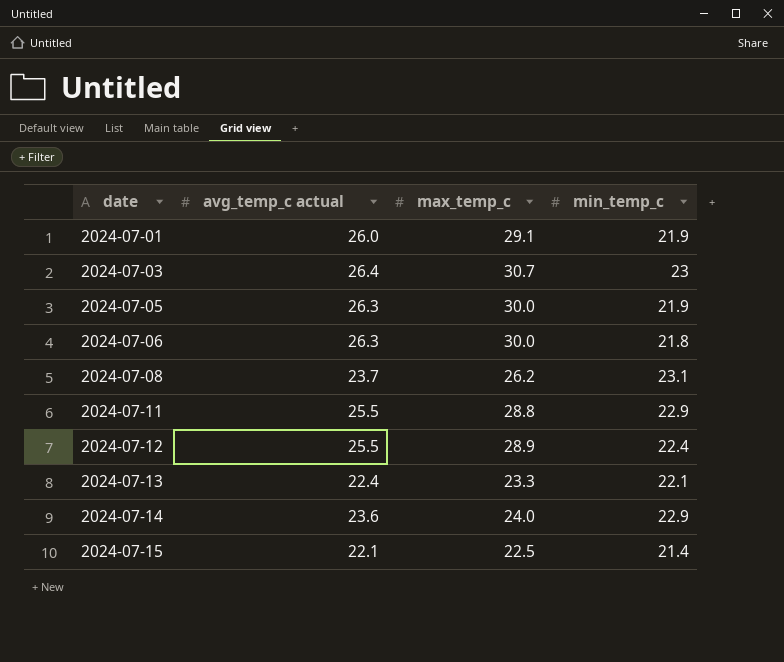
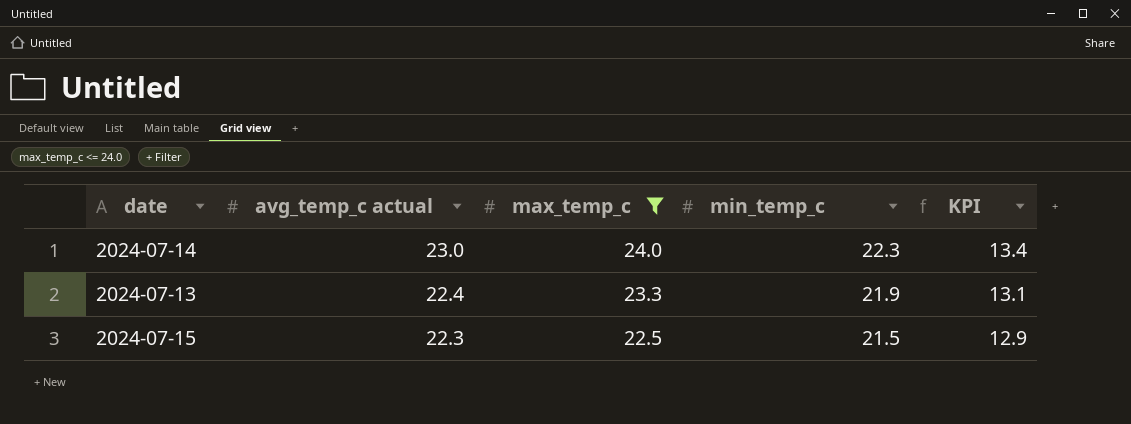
filter: none -> max_temp_c <= 24.0
row order: date ascending -> avg_temp_c actual descending
column KPI | formula: none -> [min_temp_c] * 0.6
2024-07-14 | avg_temp_c actual: 23.6 -> 23.0
2024-07-14 | min_temp_c: 22.9 -> 22.3
2024-07-13 | min_temp_c: 22.1 -> 21.9
2024-07-15 | avg_temp_c actual: 22.1 -> 22.3
2024-07-15 | min_temp_c: 21.4 -> 21.5

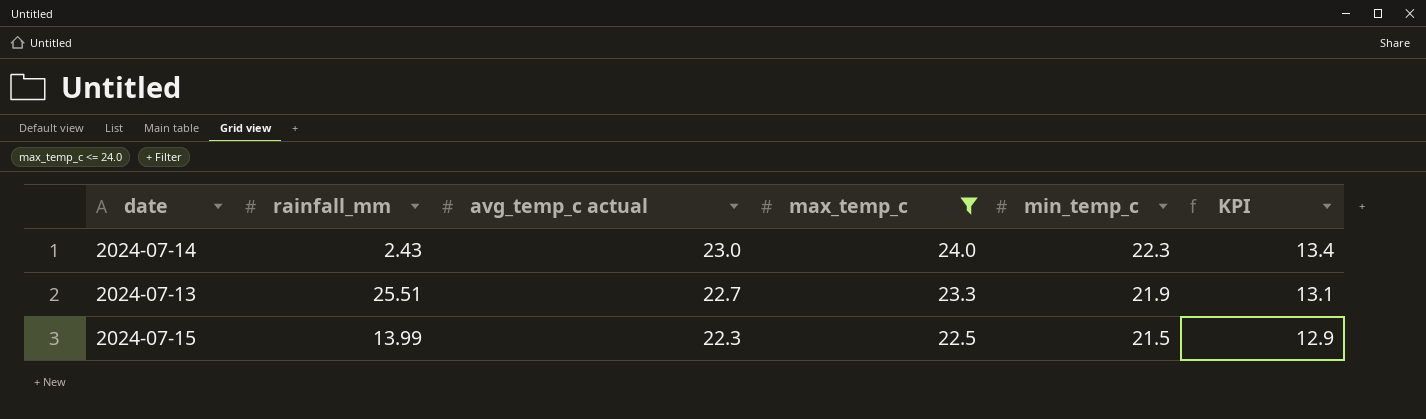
column rainfall_mm | position: none -> 2
2024-07-13 | avg_temp_c actual: 22.4 -> 22.7

